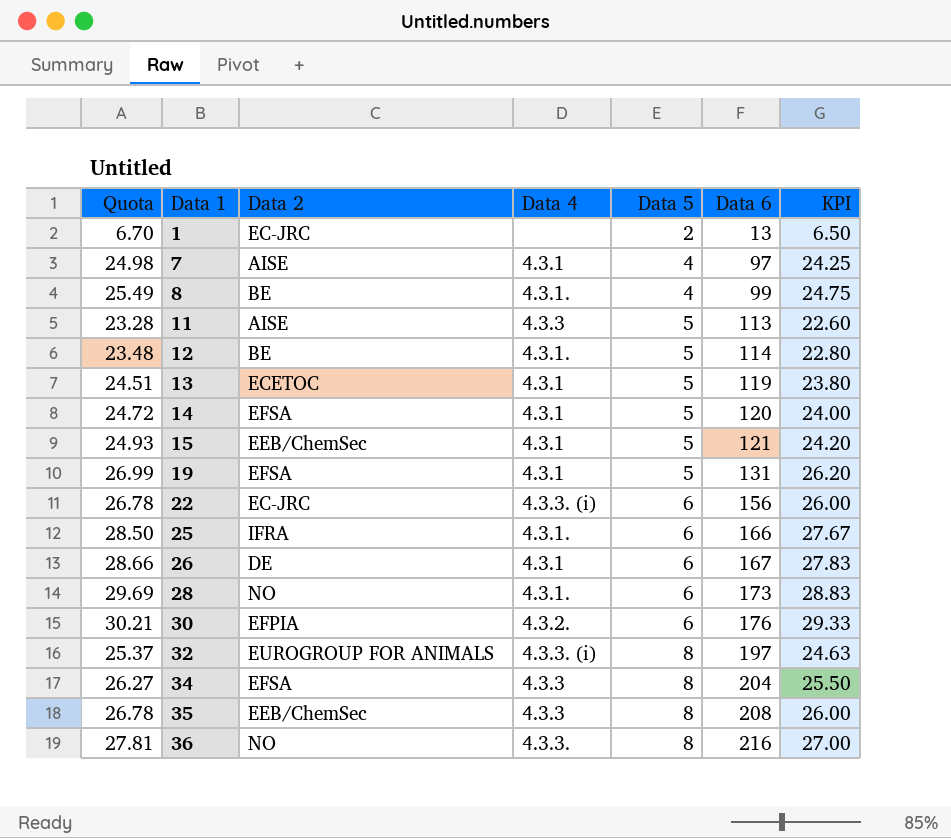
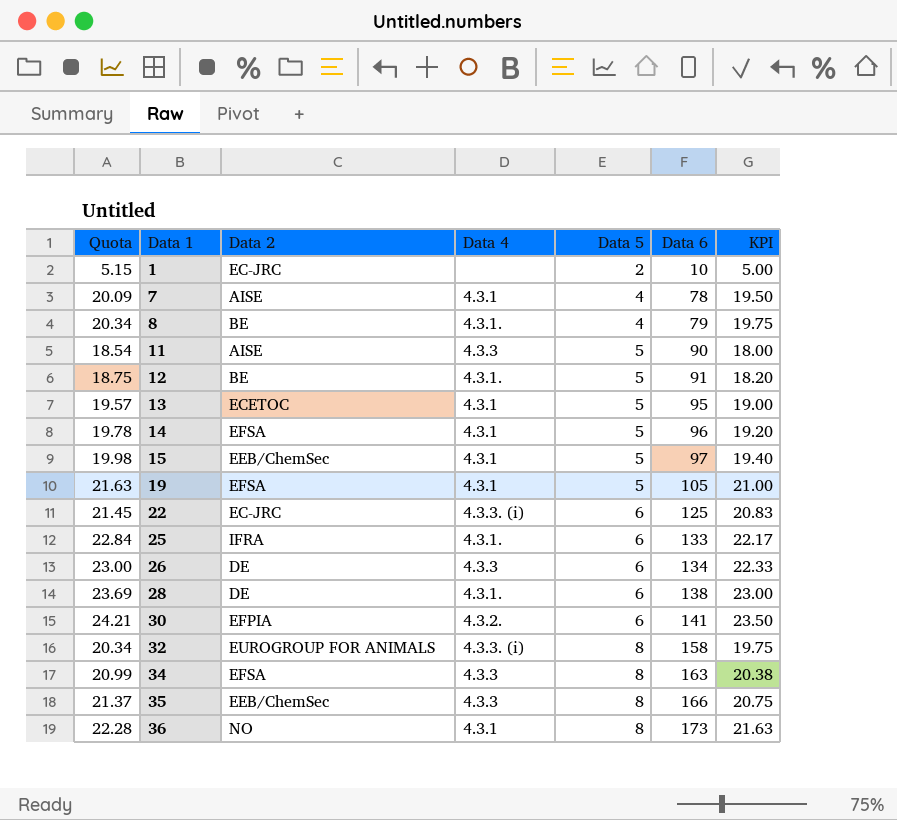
1 | Quota: 6.70 -> 5.15
1 | Data 6: 13 -> 10
1 | KPI: 6.50 -> 5.00
7 | Quota: 24.98 -> 20.09
7 | Data 6: 97 -> 78
7 | KPI: 24.25 -> 19.50
8 | Quota: 25.49 -> 20.34
8 | Data 6: 99 -> 79
8 | KPI: 24.75 -> 19.75
11 | Quota: 23.28 -> 18.54
11 | Data 6: 113 -> 90
11 | KPI: 22.60 -> 18.00
12 | Quota: 23.48 -> 18.75
12 | Data 6: 114 -> 91
12 | KPI: 22.80 -> 18.20
13 | Quota: 24.51 -> 19.57
13 | Data 6: 119 -> 95
13 | KPI: 23.80 -> 19.00
14 | Quota: 24.72 -> 19.78
14 | Data 6: 120 -> 96
14 | KPI: 24.00 -> 19.20
15 | Quota: 24.93 -> 19.98
15 | Data 6: 121 -> 97
15 | KPI: 24.20 -> 19.40
19 | Quota: 26.99 -> 21.63
19 | Data 6: 131 -> 105
19 | KPI: 26.20 -> 21.00
22 | Quota: 26.78 -> 21.45
22 | Data 6: 156 -> 125
22 | KPI: 26.00 -> 20.83
25 | Quota: 28.50 -> 22.84
25 | Data 6: 166 -> 133
25 | KPI: 27.67 -> 22.17
26 | Quota: 28.66 -> 23.00
26 | Data 4: 4.3.1 -> 4.3.3
26 | Data 6: 167 -> 134
26 | KPI: 27.83 -> 22.33
28 | Quota: 29.69 -> 23.69
28 | Data 2: NO -> DE
28 | Data 6: 173 -> 138
28 | KPI: 28.83 -> 23.00
30 | Quota: 30.21 -> 24.21
30 | Data 6: 176 -> 141
30 | KPI: 29.33 -> 23.50
32 | Quota: 25.37 -> 20.34
32 | Data 6: 197 -> 158
32 | KPI: 24.63 -> 19.75
34 | Quota: 26.27 -> 20.99
34 | Data 6: 204 -> 163
34 | KPI: 25.50 -> 20.38
35 | Quota: 26.78 -> 21.37
35 | Data 6: 208 -> 166
35 | KPI: 26.00 -> 20.75
36 | Quota: 27.81 -> 22.28
36 | Data 4: 4.3.3. -> 4.3.1
36 | Data 6: 216 -> 173
36 | KPI: 27.00 -> 21.63

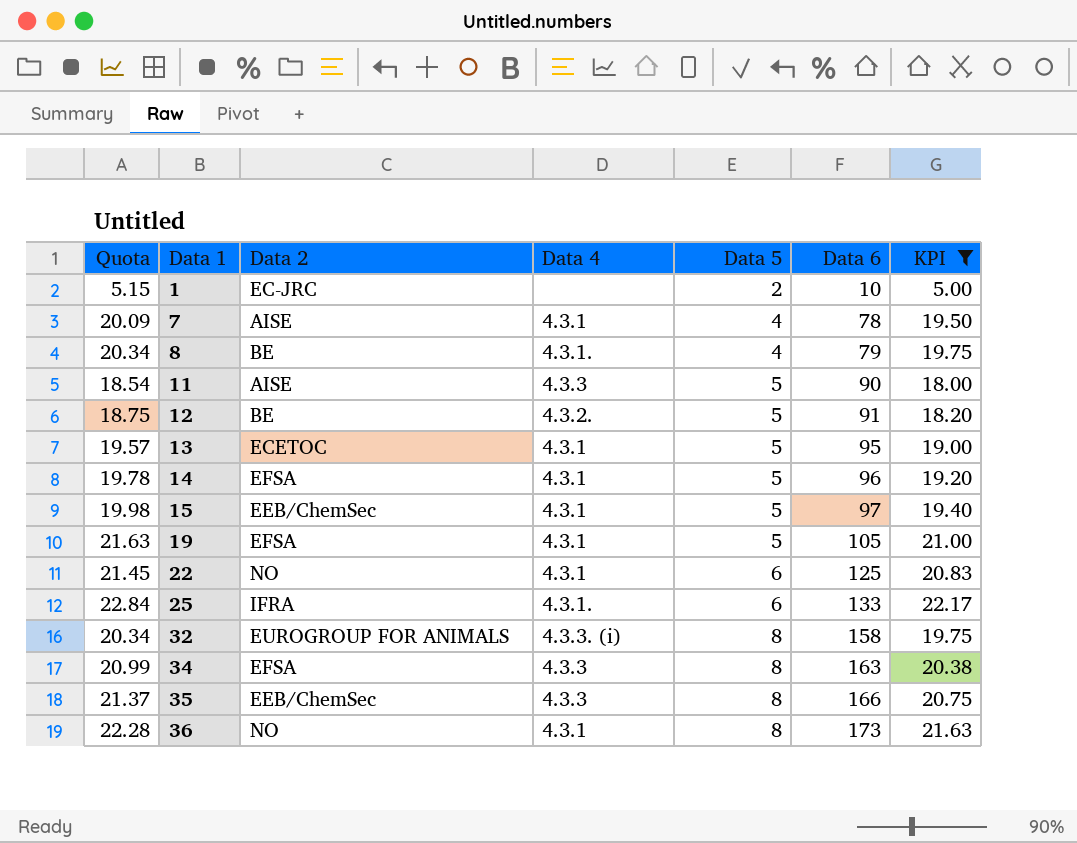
filter: none -> KPI <= 22.17
12 | Data 4: 4.3.1. -> 4.3.2.
22 | Data 2: EC-JRC -> NO
22 | Data 4: 4.3.3. (i) -> 4.3.1

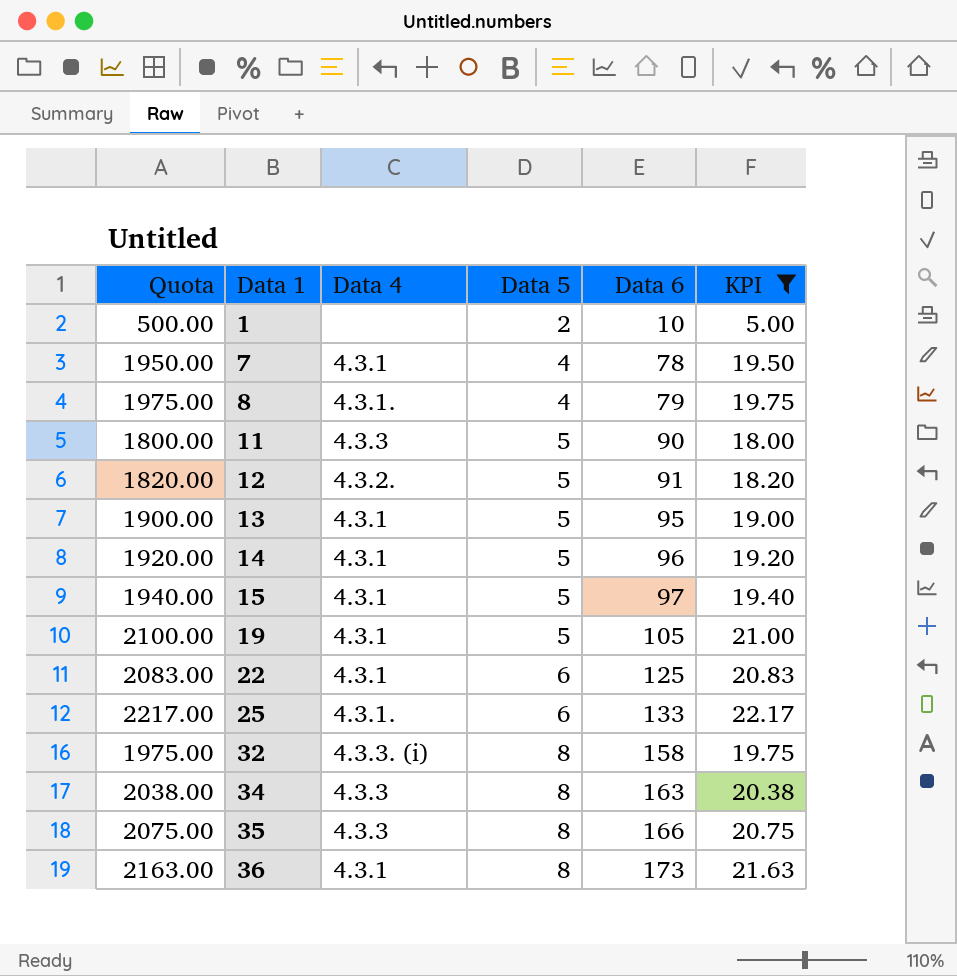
column Data 2 | position: 3 -> none
column Quota | formula: [KPI] * 1.03 -> [KPI] * 100

